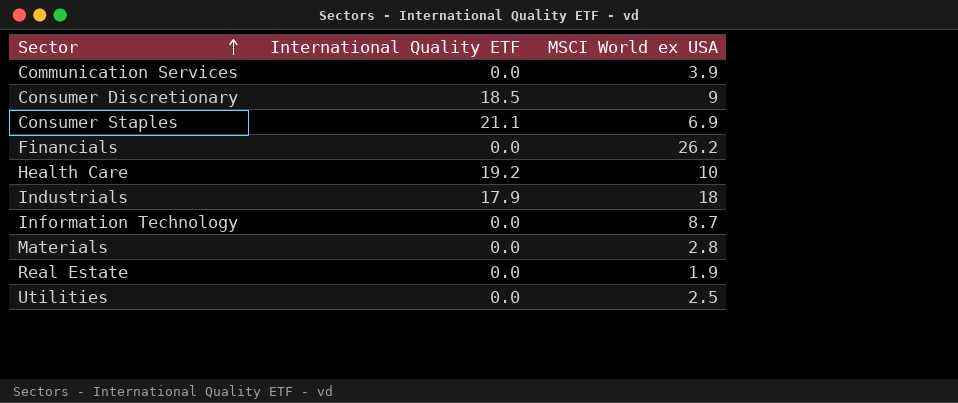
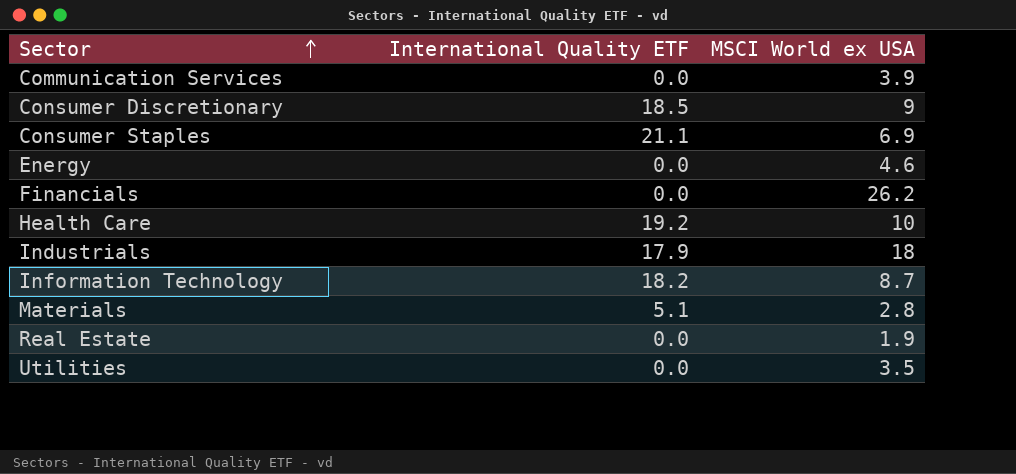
row Energy: none -> 0.0 | 4.6
Information Technology | International Quality ETF: 0.0 -> 18.2
Materials | International Quality ETF: 0.0 -> 5.1
Utilities | MSCI World ex USA: 2.5 -> 3.5

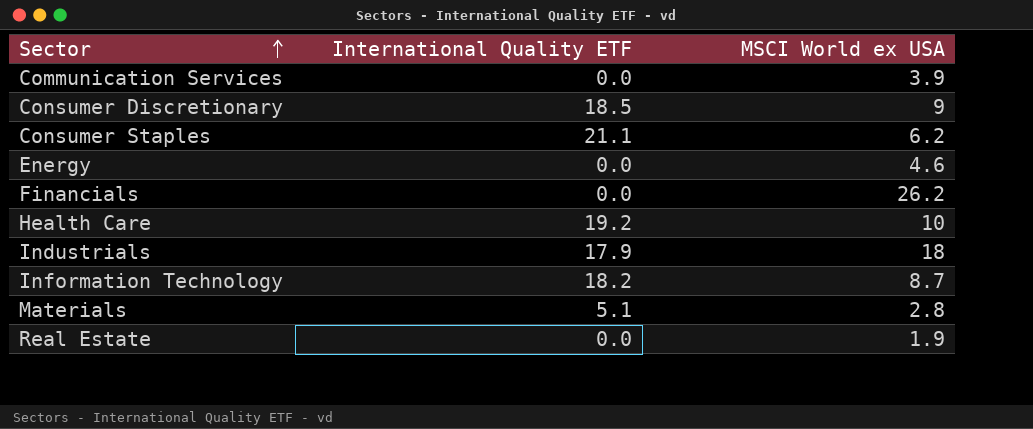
row Utilities: 0.0 | 3.5 -> none
Consumer Staples | MSCI World ex USA: 6.9 -> 6.2

